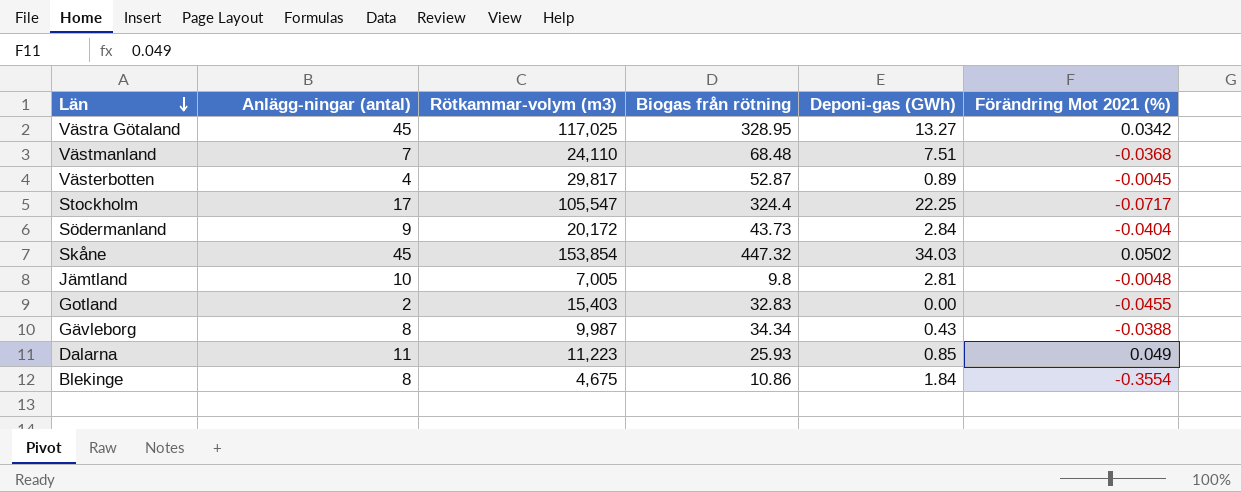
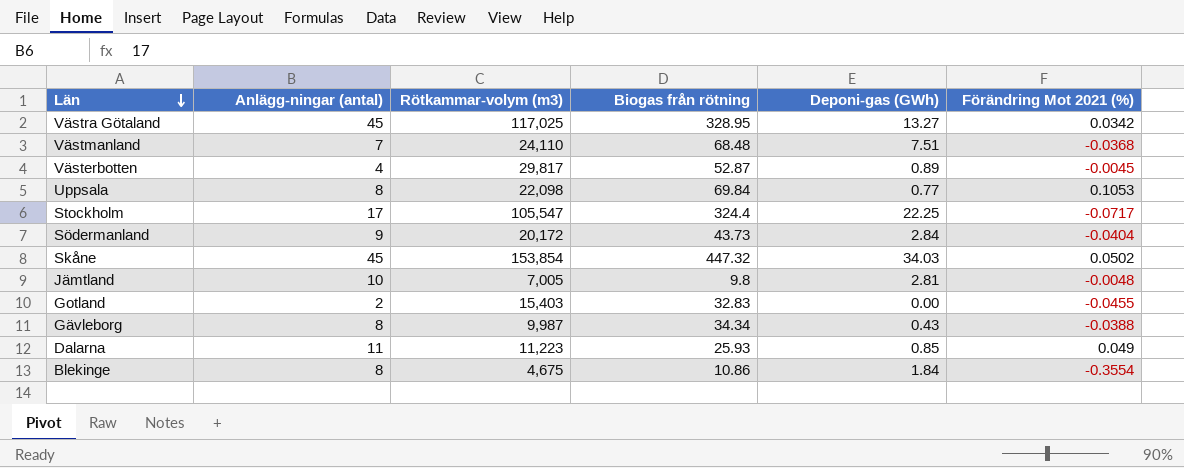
row Uppsala: none -> 8 | 22,098 | 69.84 | 0.77 | 0.1053

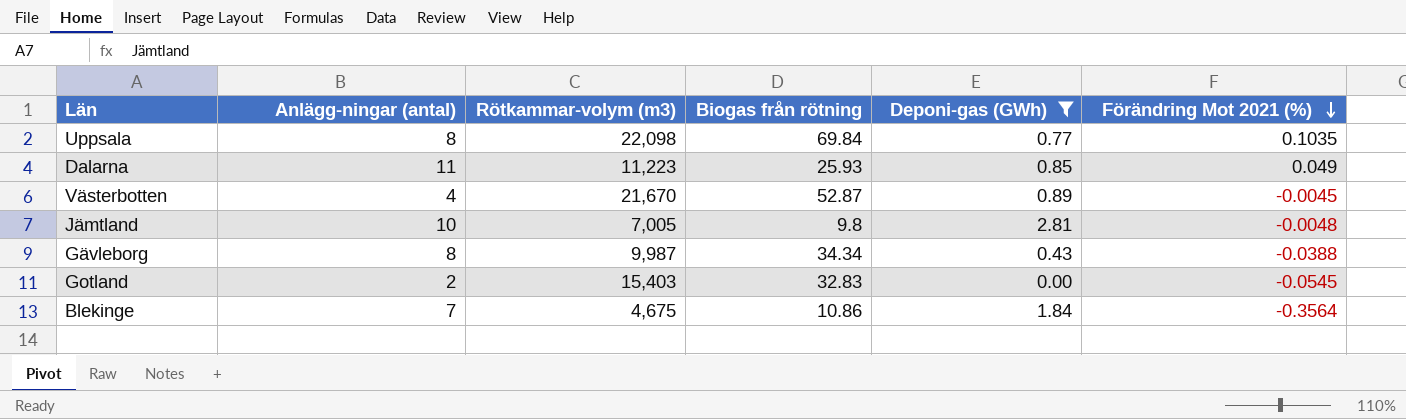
filter: none -> Deponi-gas (GWh) <= 2.81
row order: Län descending -> Förändring Mot 2021 (%) descending
Uppsala | Förändring Mot 2021 (%): 0.1053 -> 0.1035
Västerbotten | Rötkammar-volym (m3): 29,817 -> 21,670
Gotland | Förändring Mot 2021 (%): -0.0455 -> -0.0545
Blekinge | Anlägg-ningar (antal): 8 -> 7
Blekinge | Förändring Mot 2021 (%): -0.3554 -> -0.3564

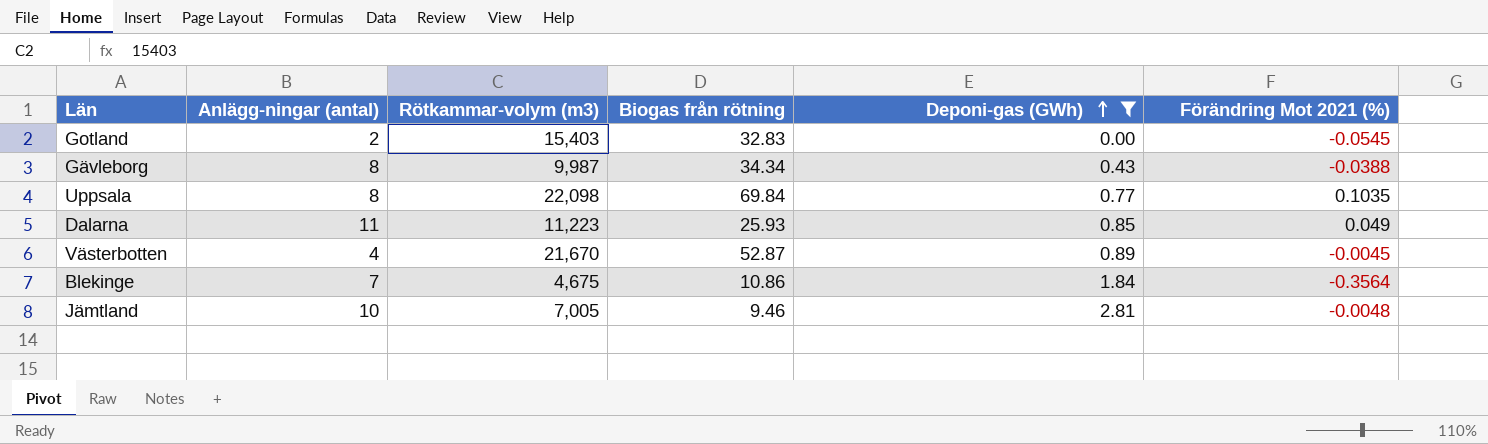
row order: Förändring Mot 2021 (%) descending -> Deponi-gas (GWh) ascending
Jämtland | Biogas från rötning: 9.8 -> 9.46

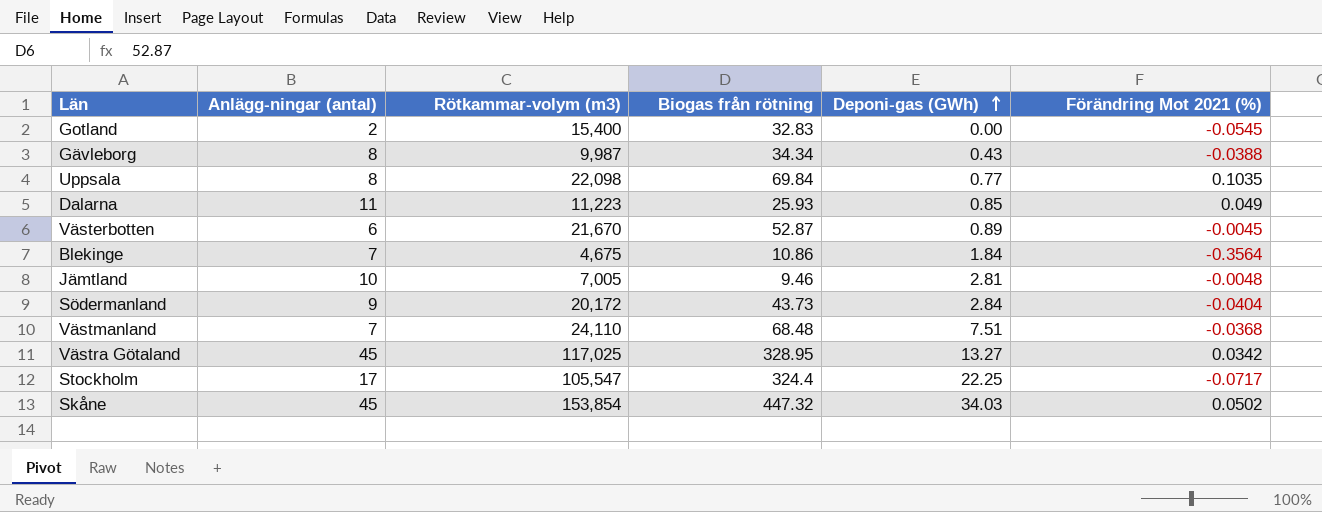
filter: Deponi-gas (GWh) <= 2.81 -> none
Gotland | Rötkammar-volym (m3): 15,403 -> 15,400
Västerbotten | Anlägg-ningar (antal): 4 -> 6

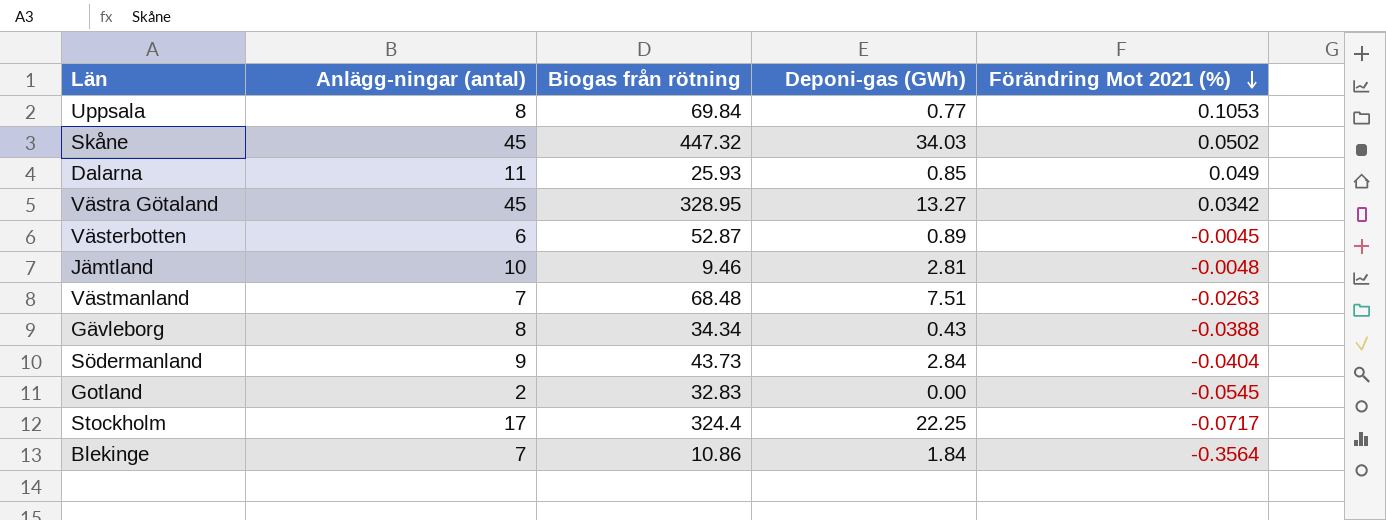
row order: Deponi-gas (GWh) ascending -> Förändring Mot 2021 (%) descending
column Rötkammar-volym (m3) | position: 3 -> none
Uppsala | Förändring Mot 2021 (%): 0.1035 -> 0.1053
Västmanland | Förändring Mot 2021 (%): -0.0368 -> -0.0263

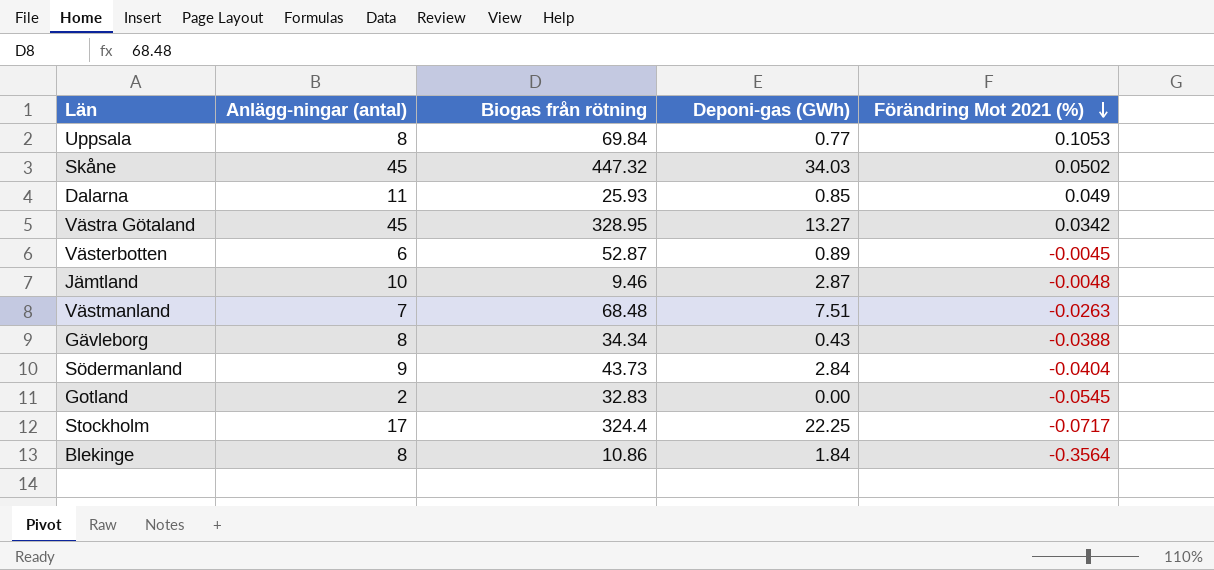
Jämtland | Deponi-gas (GWh): 2.81 -> 2.87
Blekinge | Anlägg-ningar (antal): 7 -> 8

